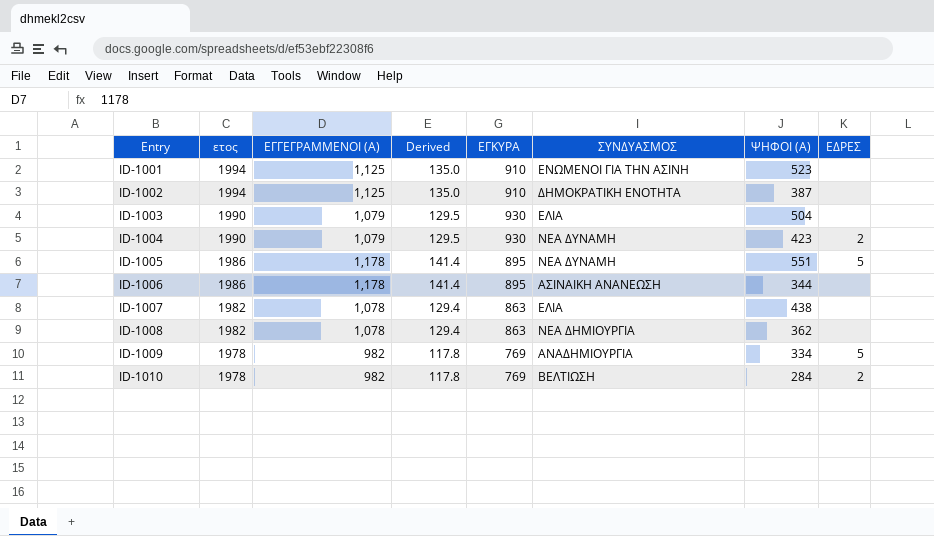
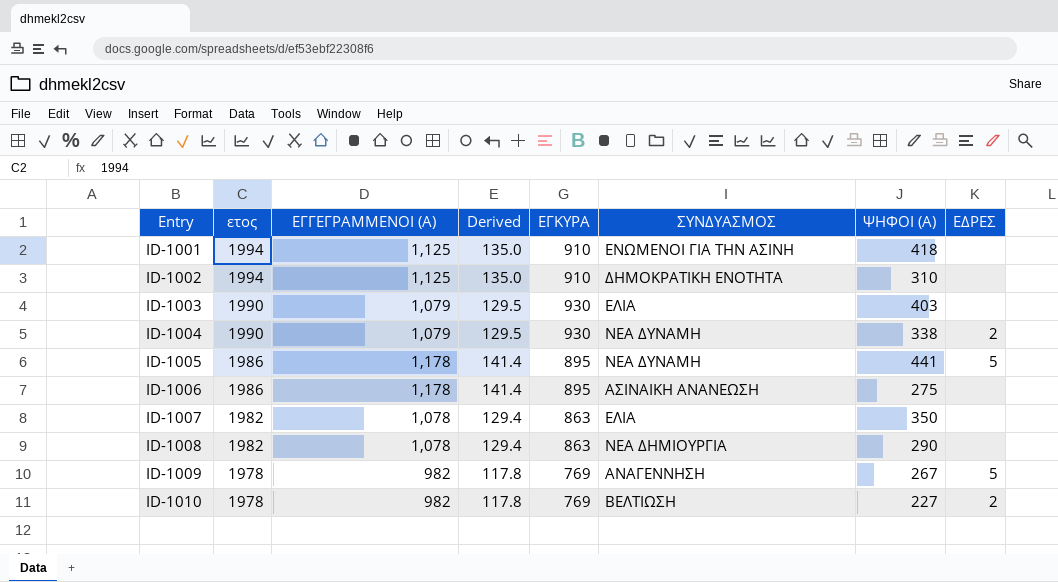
ID-1001 | ΨΗΦΟΙ (Α): 523 -> 418
ID-1002 | ΨΗΦΟΙ (Α): 387 -> 310
ID-1003 | ΨΗΦΟΙ (Α): 504 -> 403
ID-1004 | ΨΗΦΟΙ (Α): 423 -> 338
ID-1005 | ΨΗΦΟΙ (Α): 551 -> 441
ID-1006 | ΨΗΦΟΙ (Α): 344 -> 275
ID-1007 | ΨΗΦΟΙ (Α): 438 -> 350
ID-1008 | ΨΗΦΟΙ (Α): 362 -> 290
ID-1009 | ΣΥΝΔΥΑΣΜΟΣ: ΑΝΑΔΗΜΙΟΥΡΓΙΑ -> ΑΝΑΓΕΝΝΗΣΗ
ID-1009 | ΨΗΦΟΙ (Α): 334 -> 267
ID-1010 | ΨΗΦΟΙ (Α): 284 -> 227

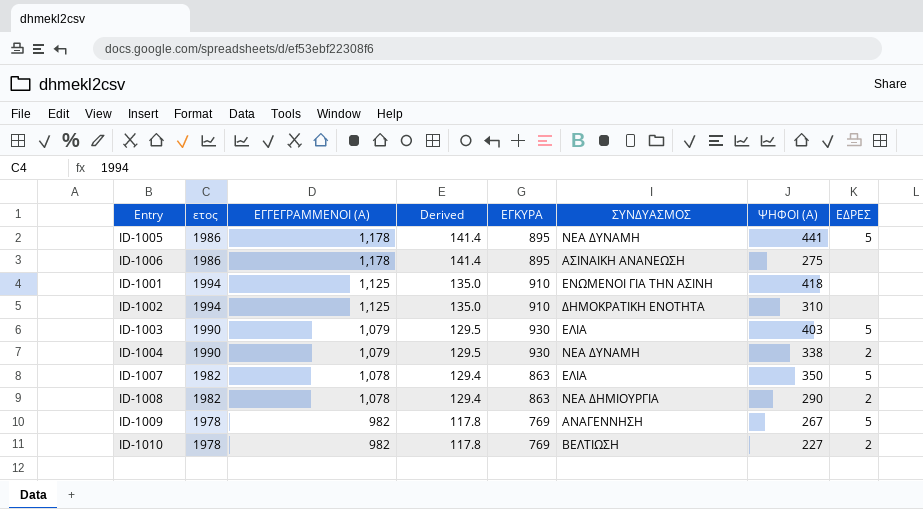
row order: Entry ascending -> ΕΓΓΕΓΡΑΜΜΕΝΟΙ (Α) descending
ID-1003 | ΕΔΡΕΣ: none -> 5
ID-1007 | ΕΔΡΕΣ: none -> 5
ID-1008 | ΕΔΡΕΣ: none -> 2

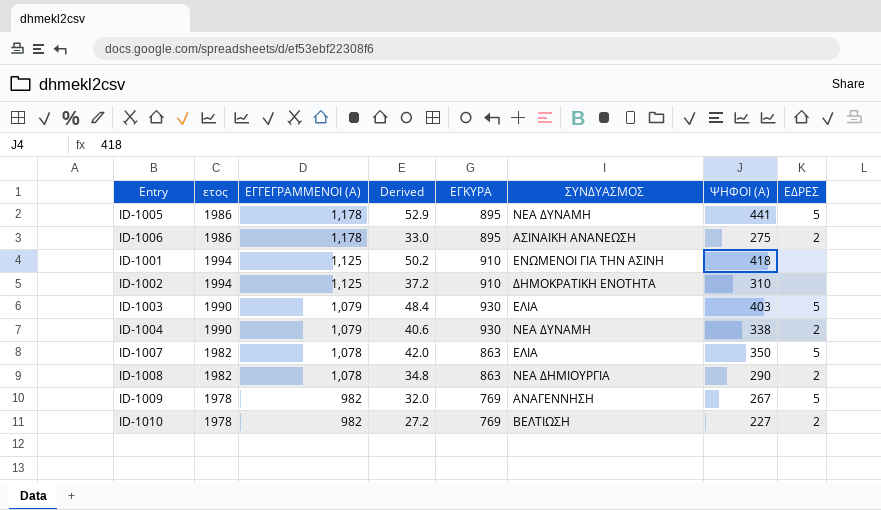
column Derived | formula: [ΕΓΓΕΓΡΑΜΜΕΝΟΙ (Α)] * 0.12 -> [ΨΗΦΟΙ (Α)] * 0.12
ID-1006 | ΕΔΡΕΣ: none -> 2

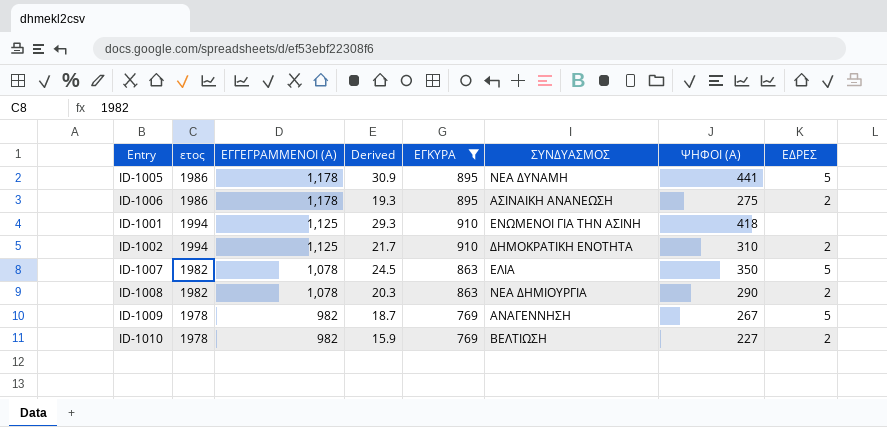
filter: none -> ΕΓΚΥΡΑ != 930
column Derived | formula: [ΨΗΦΟΙ (Α)] * 0.12 -> [ΨΗΦΟΙ (Α)] * 0.07
ID-1002 | ΕΔΡΕΣ: none -> 2

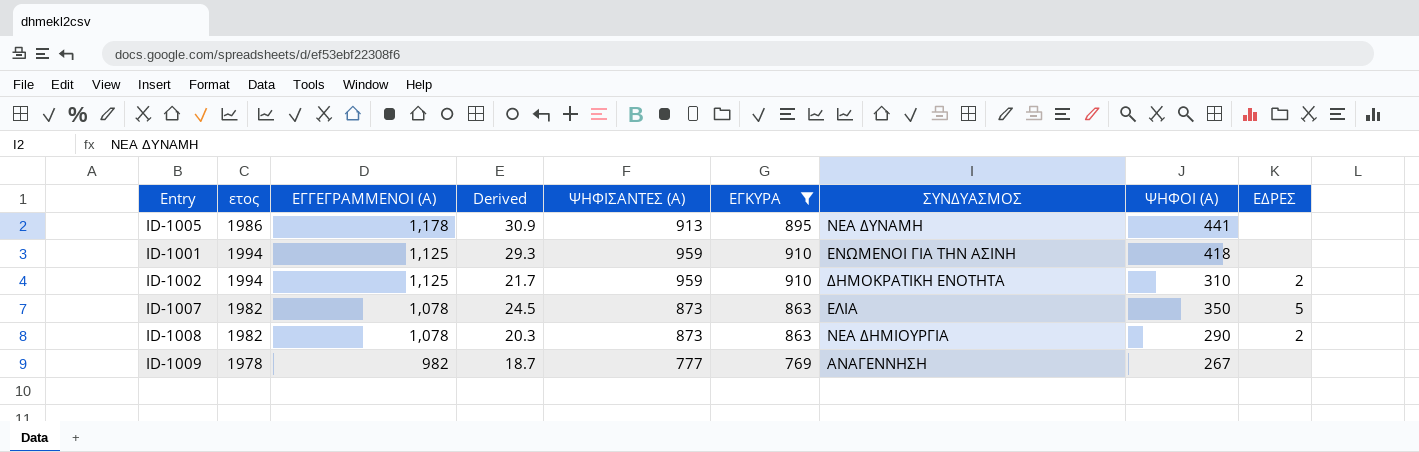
column ΨΗΦΙΣΑΝΤΕΣ (Α) | position: none -> 5
row ID-1006: 1986 | 1,178 | 19.3 | 895 | ΑΣΙΝΑΙΚΗ ΑΝΑΝΕΩΣΗ | 275 | 2 -> none
row ID-1010: 1978 | 982 | 15.9 | 769 | ΒΕΛΤΙΩΣΗ | 227 | 2 -> none
ID-1005 | ΕΔΡΕΣ: 5 -> none
ID-1009 | ΕΔΡΕΣ: 5 -> none

